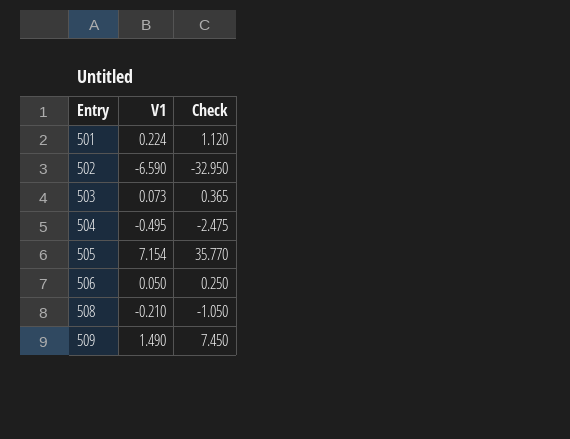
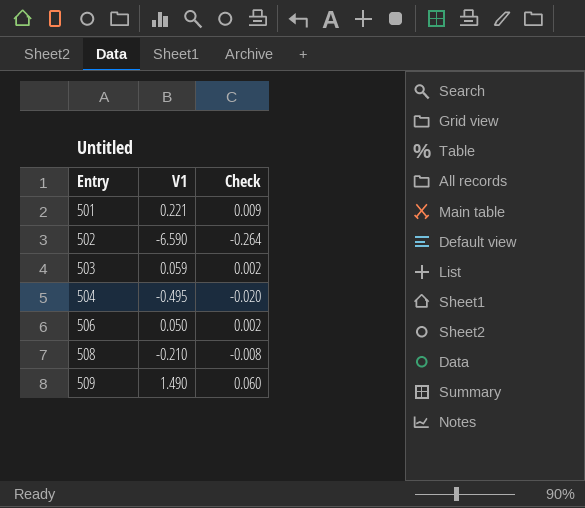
column Check | formula: [V1] * 5 -> [V1] * 0.04
row 505: 7.154 | 35.770 -> none
501 | V1: 0.224 -> 0.221
503 | V1: 0.073 -> 0.059

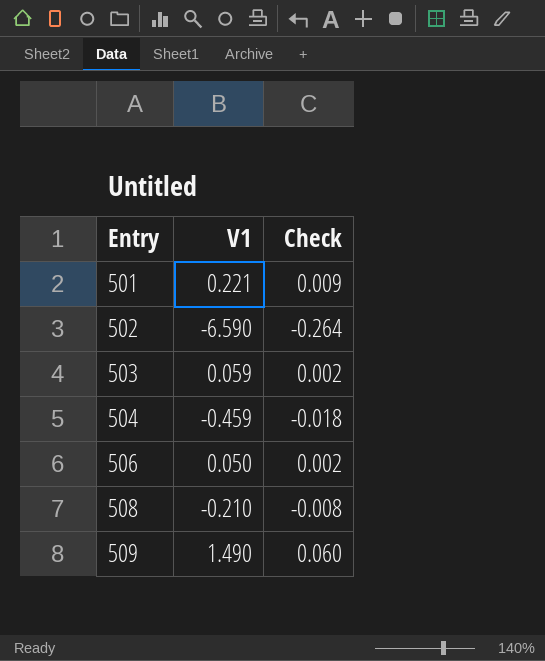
504 | V1: -0.495 -> -0.459
504 | Check: -0.020 -> -0.018

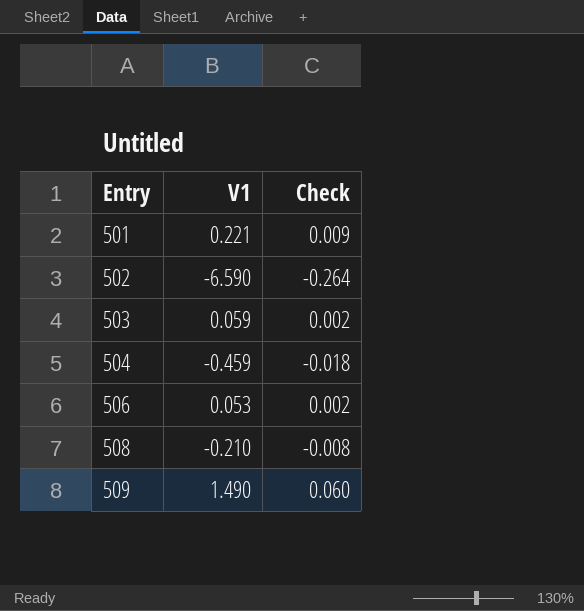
506 | V1: 0.050 -> 0.053

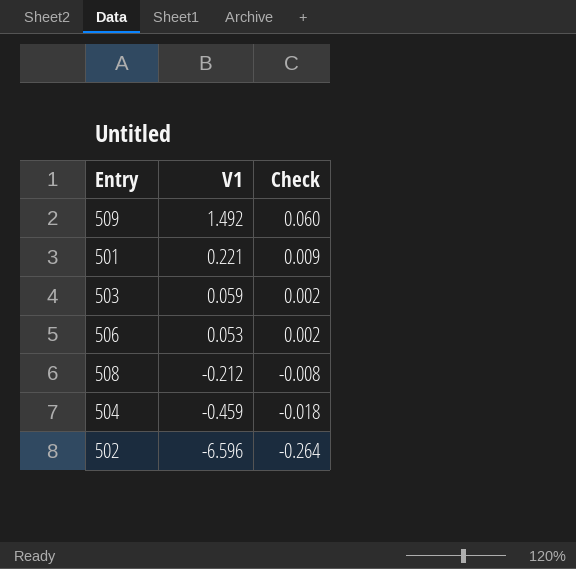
row order: Entry ascending -> V1 descending
509 | V1: 1.490 -> 1.492
508 | V1: -0.210 -> -0.212
502 | V1: -6.590 -> -6.596

